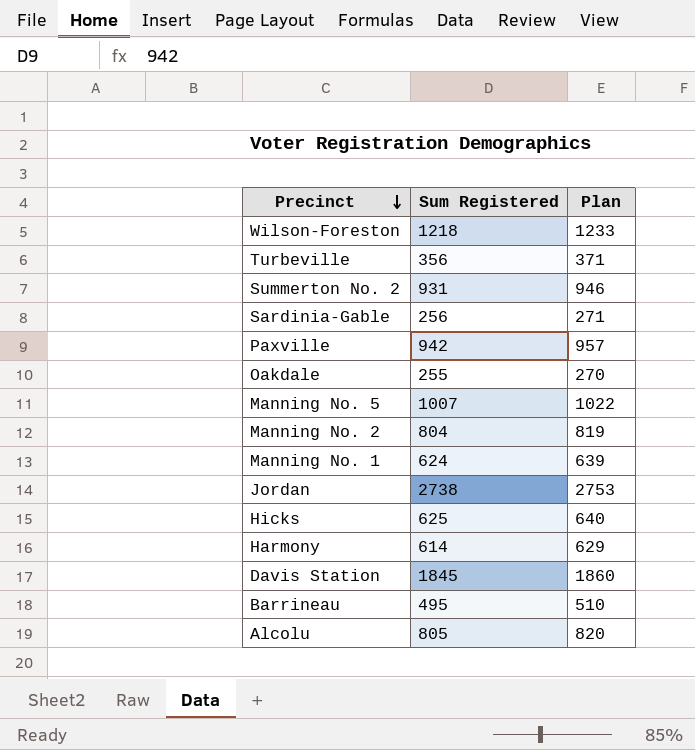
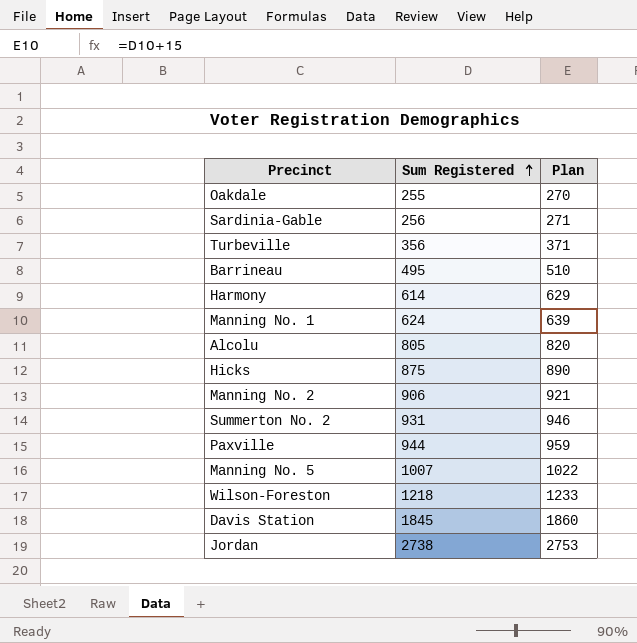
row order: Precinct descending -> Sum Registered ascending
Hicks | Sum Registered: 625 -> 875
Hicks | Plan: 640 -> 890
Manning No. 2 | Sum Registered: 804 -> 906
Manning No. 2 | Plan: 819 -> 921
Paxville | Sum Registered: 942 -> 944
Paxville | Plan: 957 -> 959

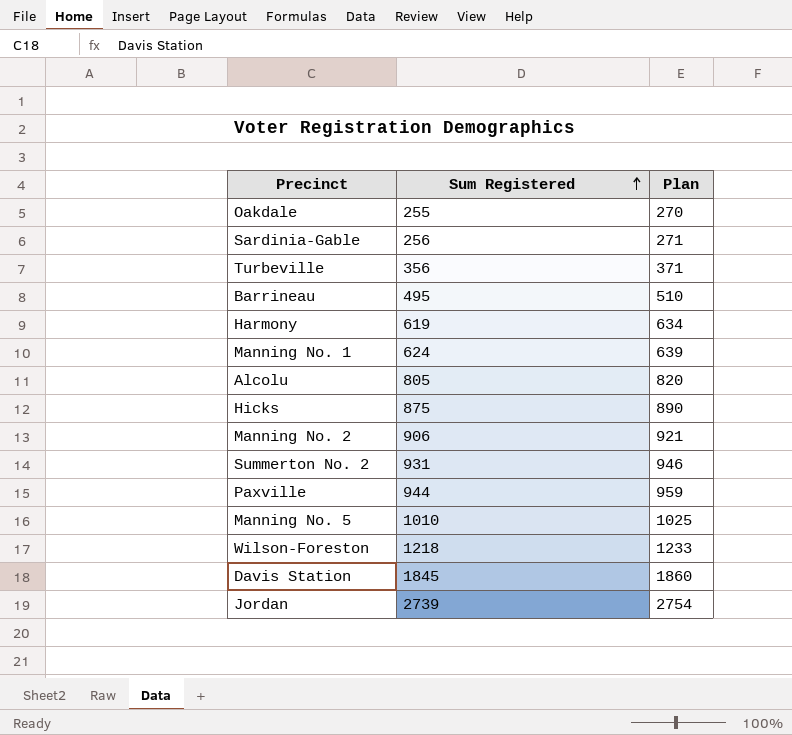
Harmony | Sum Registered: 614 -> 619
Harmony | Plan: 629 -> 634
Manning No. 5 | Sum Registered: 1007 -> 1010
Manning No. 5 | Plan: 1022 -> 1025
Jordan | Sum Registered: 2738 -> 2739
Jordan | Plan: 2753 -> 2754

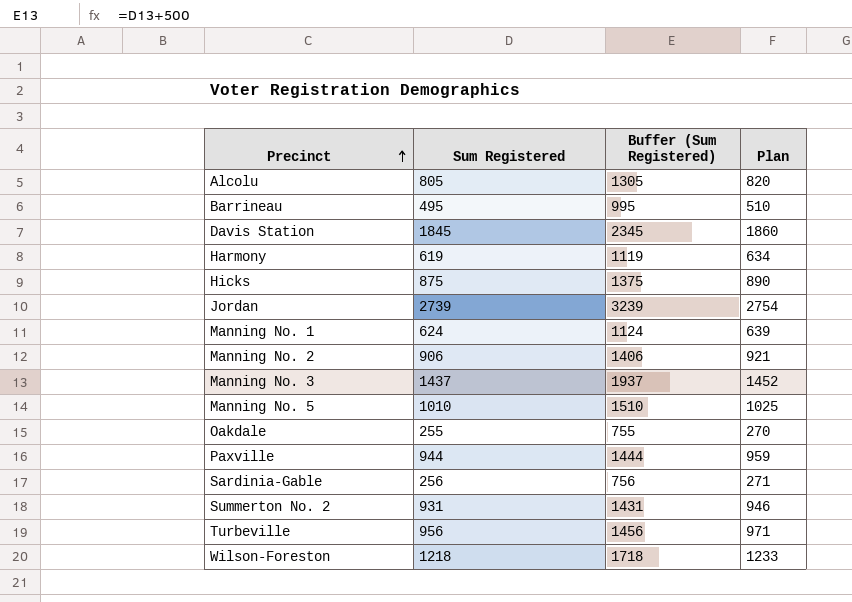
row order: Sum Registered ascending -> Precinct ascending
column Buffer (Sum Registered) | formula: none -> [Sum Registered] + 500
row Manning No. 3: none -> 1437 | 1937 | 1452
Turbeville | Sum Registered: 356 -> 956
Turbeville | Plan: 371 -> 971

